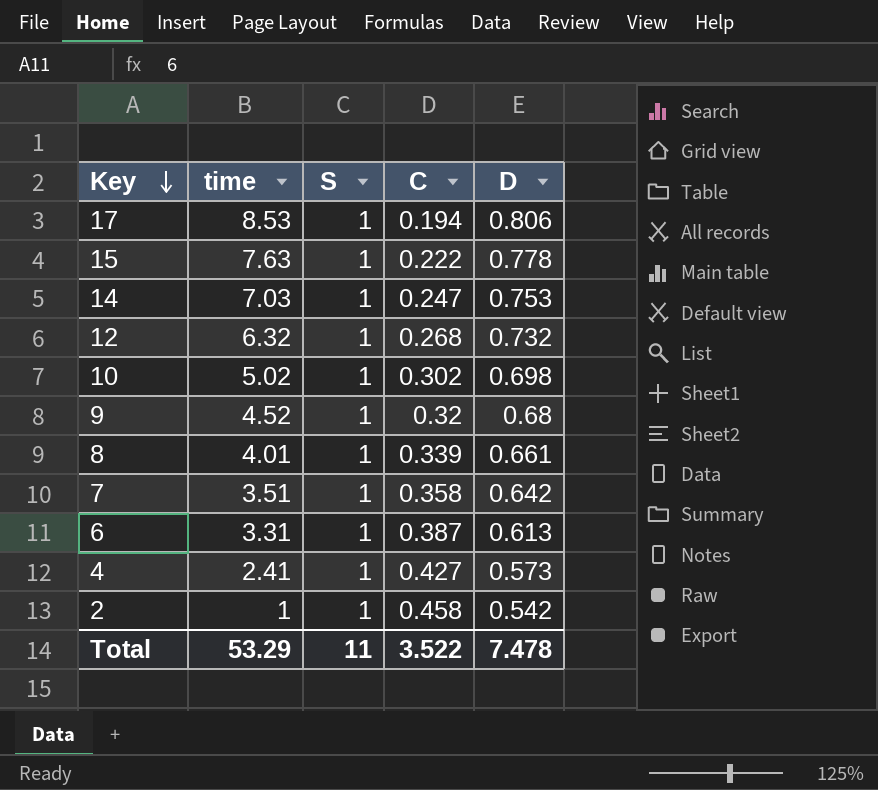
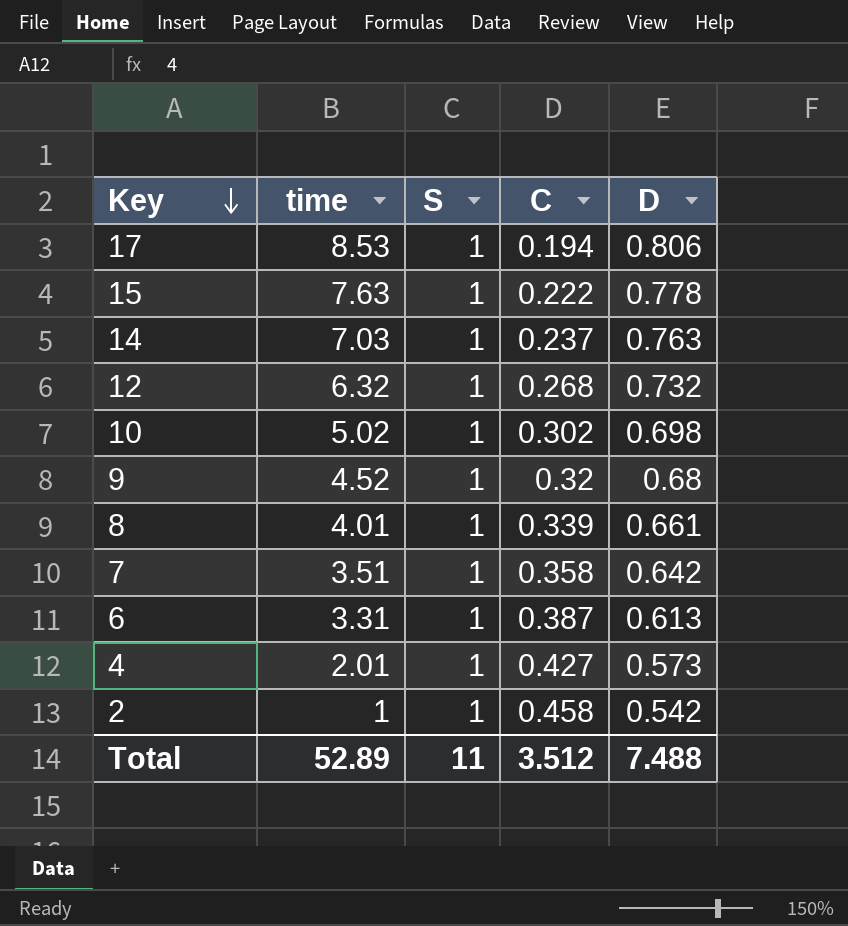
14 | C: 0.247 -> 0.237
14 | D: 0.753 -> 0.763
4 | time: 2.41 -> 2.01
Total | time: 53.29 -> 52.89
Total | C: 3.522 -> 3.512
Total | D: 7.478 -> 7.488

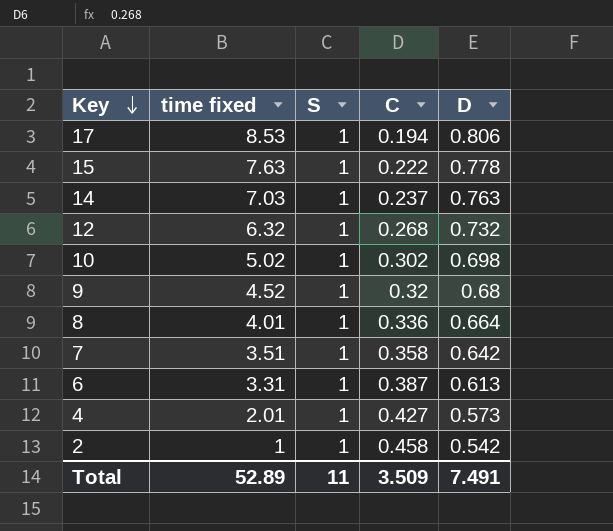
column name: time -> time fixed
8 | C: 0.339 -> 0.336
8 | D: 0.661 -> 0.664
Total | C: 3.512 -> 3.509
Total | D: 7.488 -> 7.491

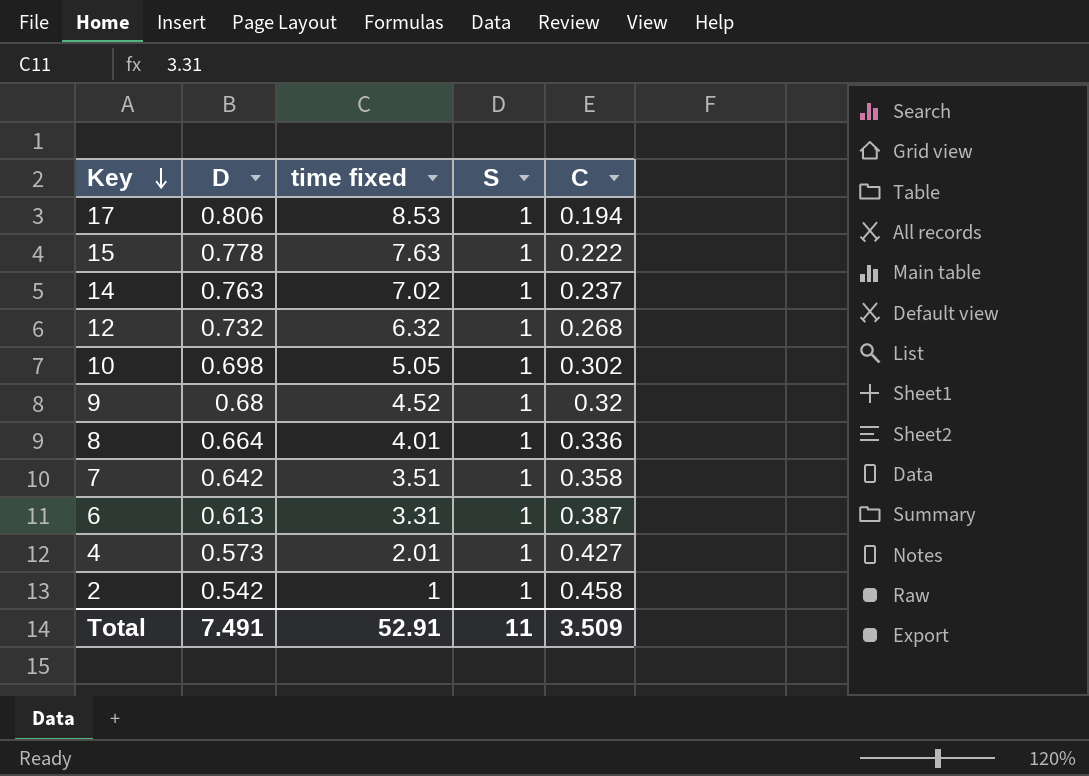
column D | position: 5 -> 2
14 | time fixed: 7.03 -> 7.02
10 | time fixed: 5.02 -> 5.05
Total | time fixed: 52.89 -> 52.91

